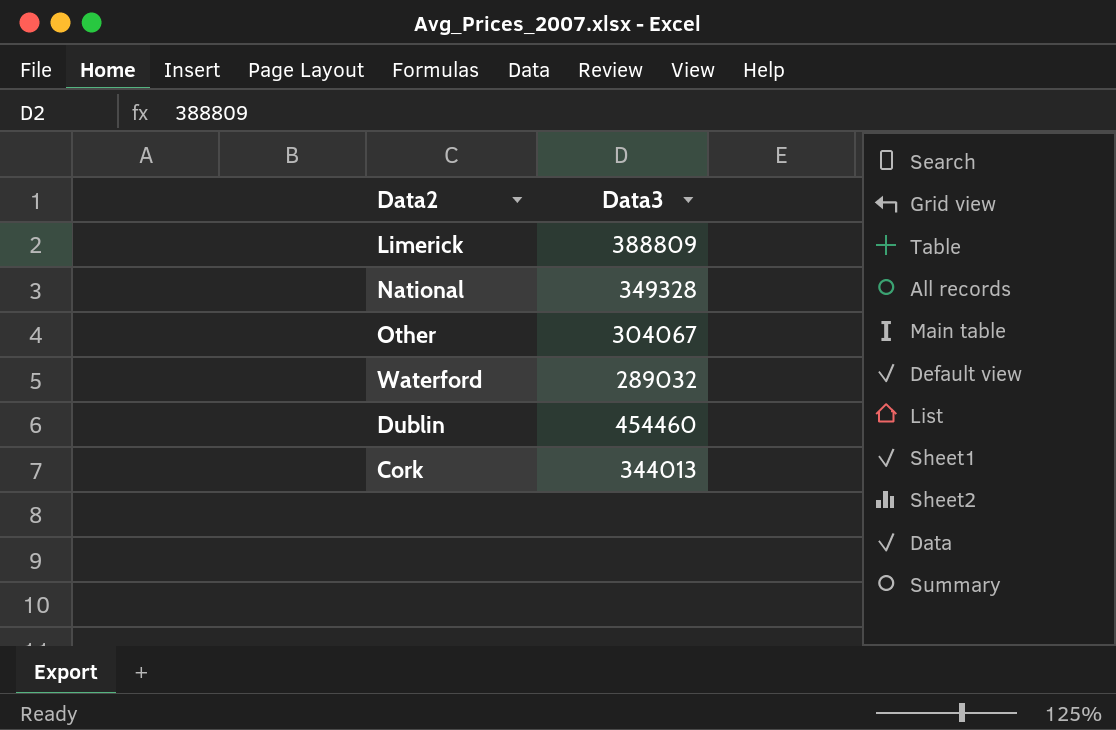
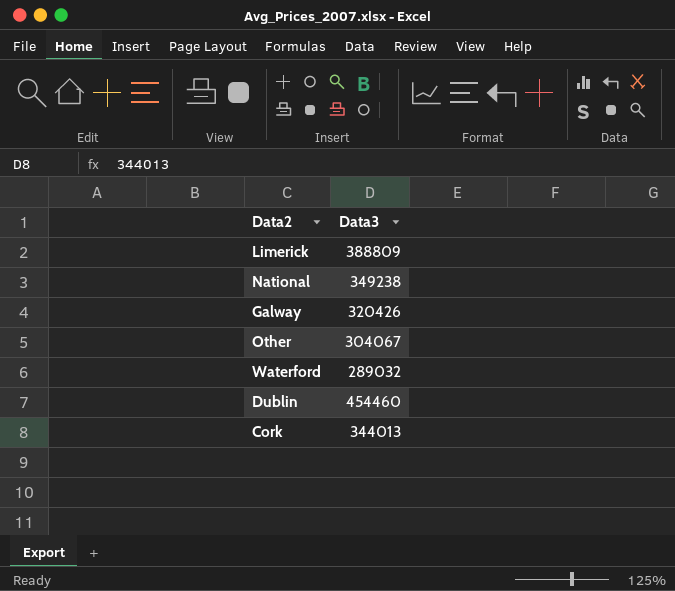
National | Data3: 349328 -> 349238
row Galway: none -> 320426

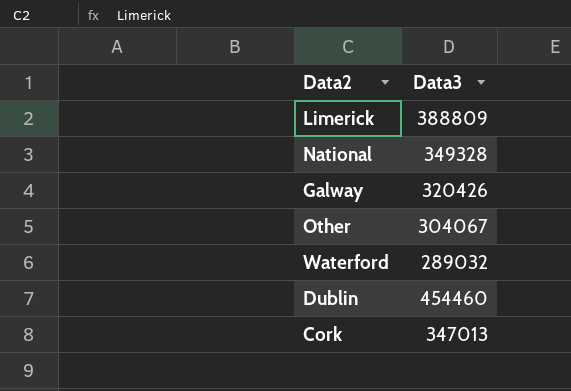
National | Data3: 349238 -> 349328
Cork | Data3: 344013 -> 347013

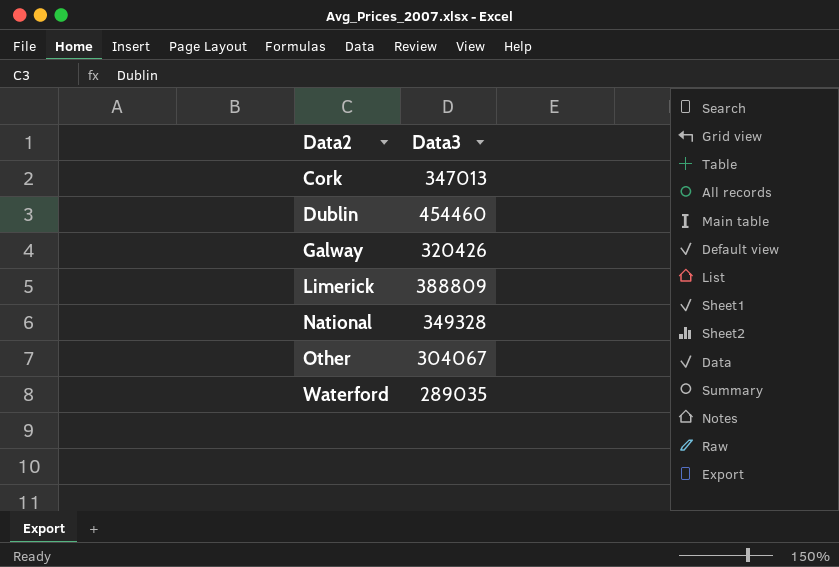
row order: none -> Data2 ascending
Waterford | Data3: 289032 -> 289035

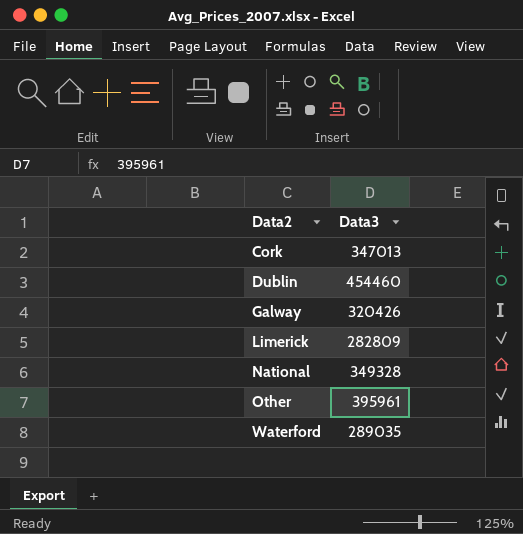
Limerick | Data3: 388809 -> 282809
Other | Data3: 304067 -> 395961

